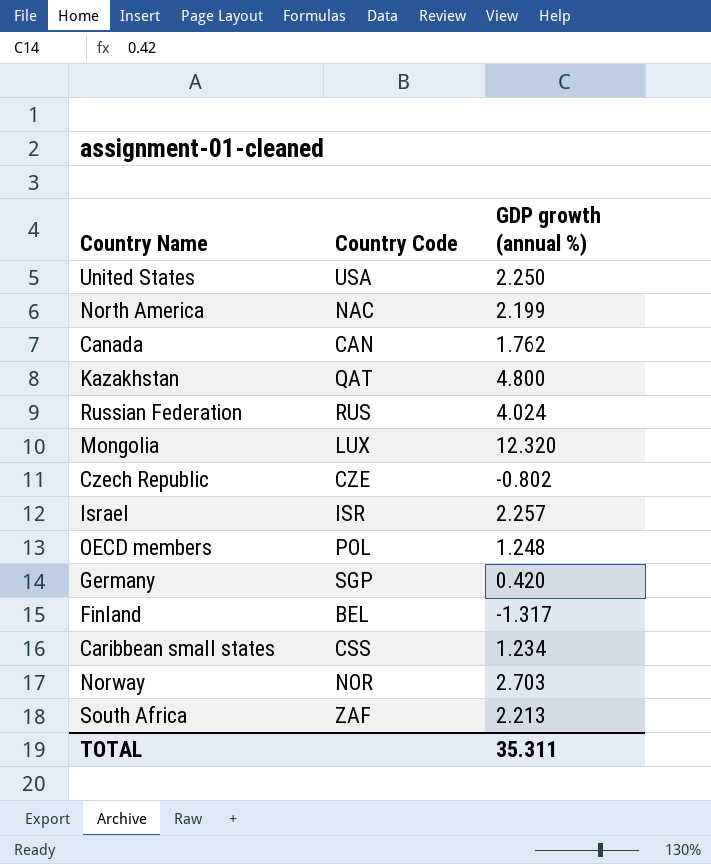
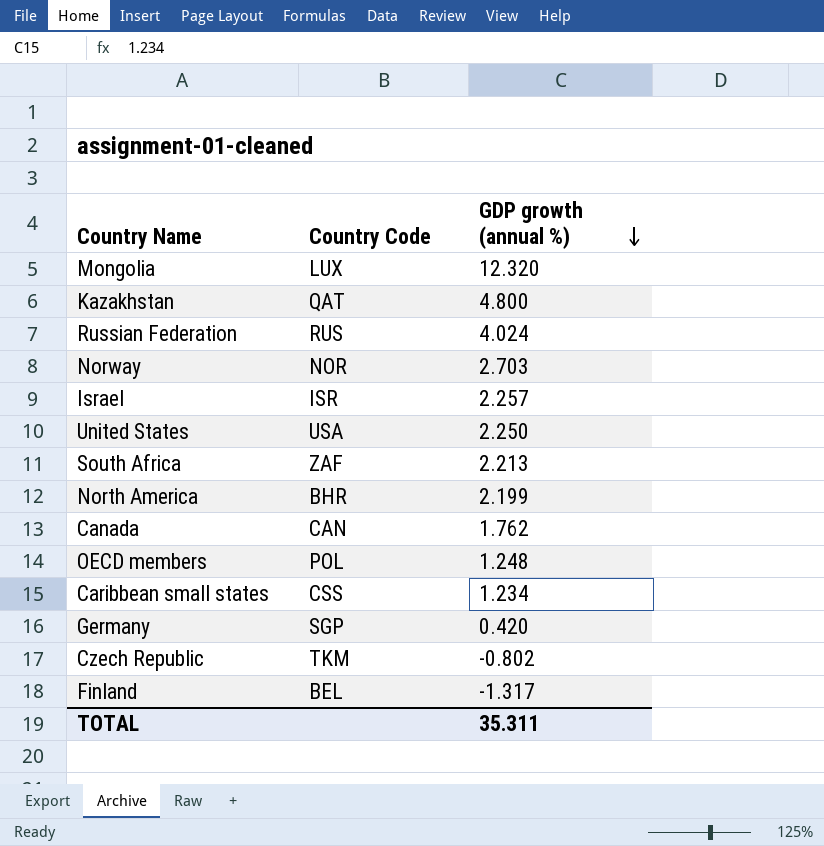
row order: none -> GDP growth (annual %) descending
North America | Country Code: NAC -> BHR
Czech Republic | Country Code: CZE -> TKM

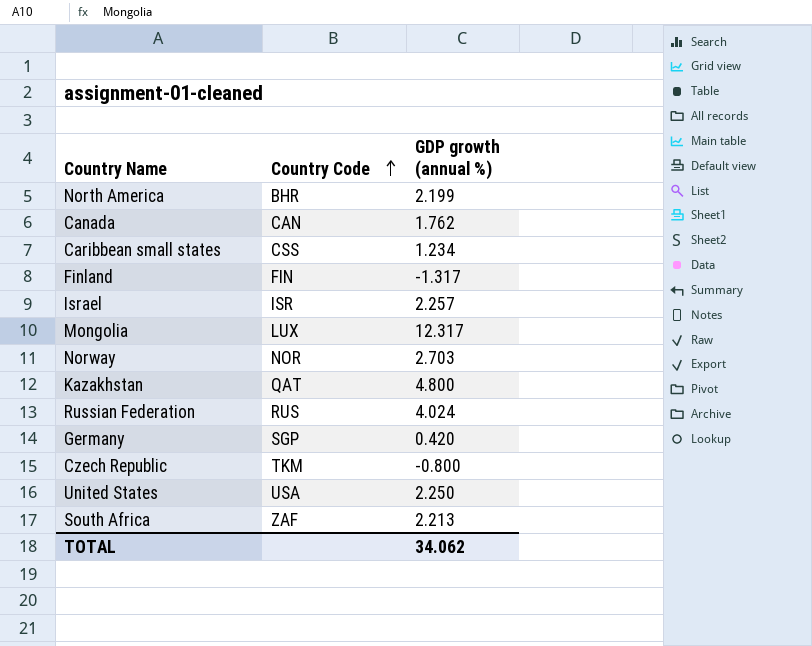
row order: GDP growth (annual %) descending -> Country Code ascending
row OECD members: POL | 1.248 -> none
Finland | Country Code: BEL -> FIN
Mongolia | GDP growth (annual %): 12.320 -> 12.317
Czech Republic | GDP growth (annual %): -0.802 -> -0.800
TOTAL | GDP growth (annual %): 35.311 -> 34.062

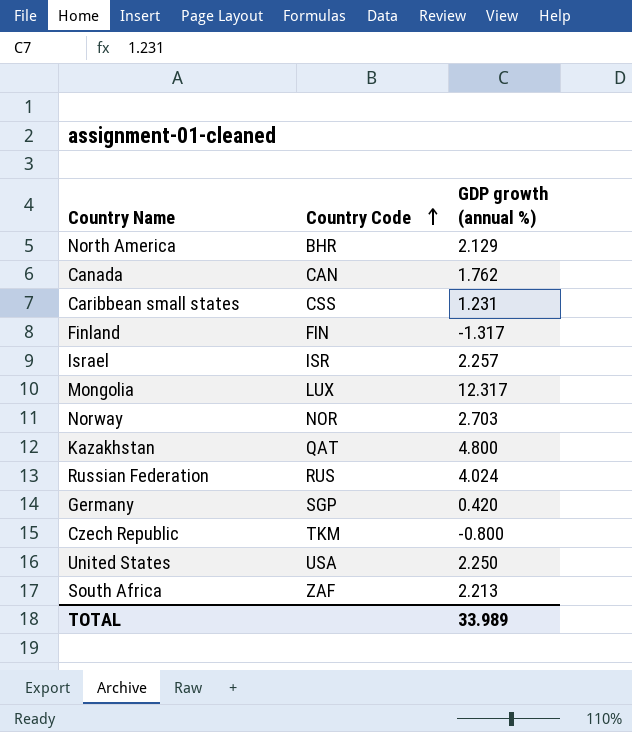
North America | GDP growth (annual %): 2.199 -> 2.129
Caribbean small states | GDP growth (annual %): 1.234 -> 1.231
TOTAL | GDP growth (annual %): 34.062 -> 33.989

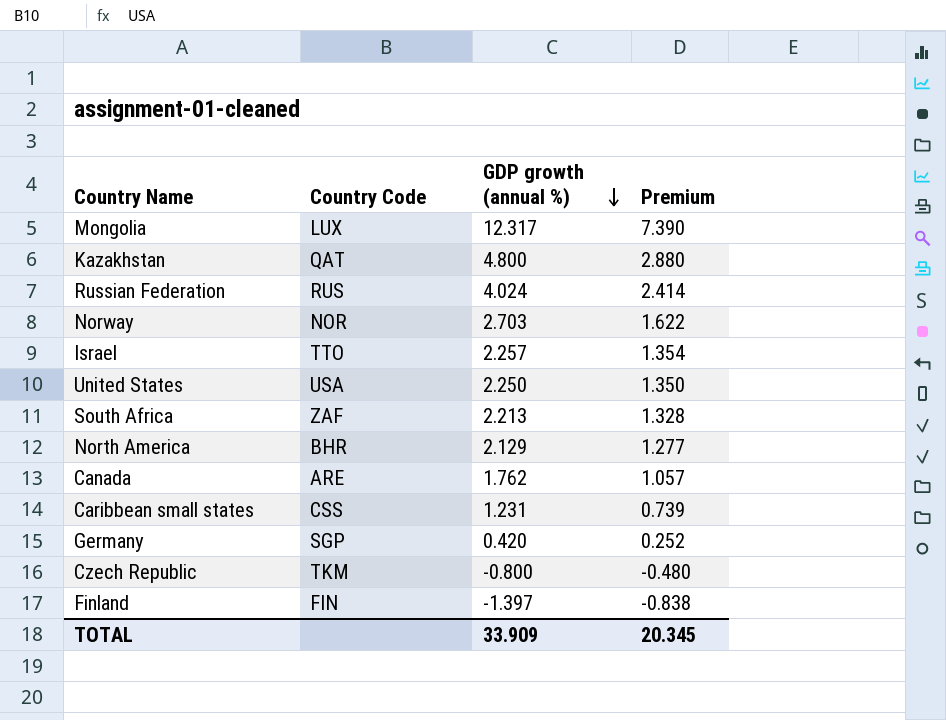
row order: Country Code ascending -> GDP growth (annual %) descending
column Premium | formula: none -> [GDP growth (annual %)] * 0.6
Israel | Country Code: ISR -> TTO
Canada | Country Code: CAN -> ARE
Finland | GDP growth (annual %): -1.317 -> -1.397
TOTAL | GDP growth (annual %): 33.989 -> 33.909

